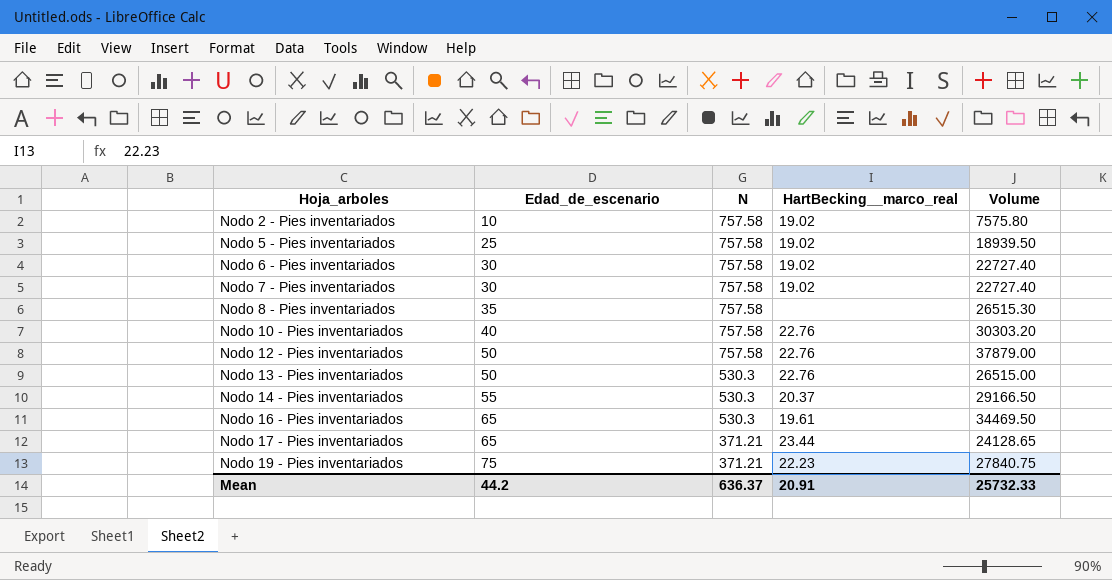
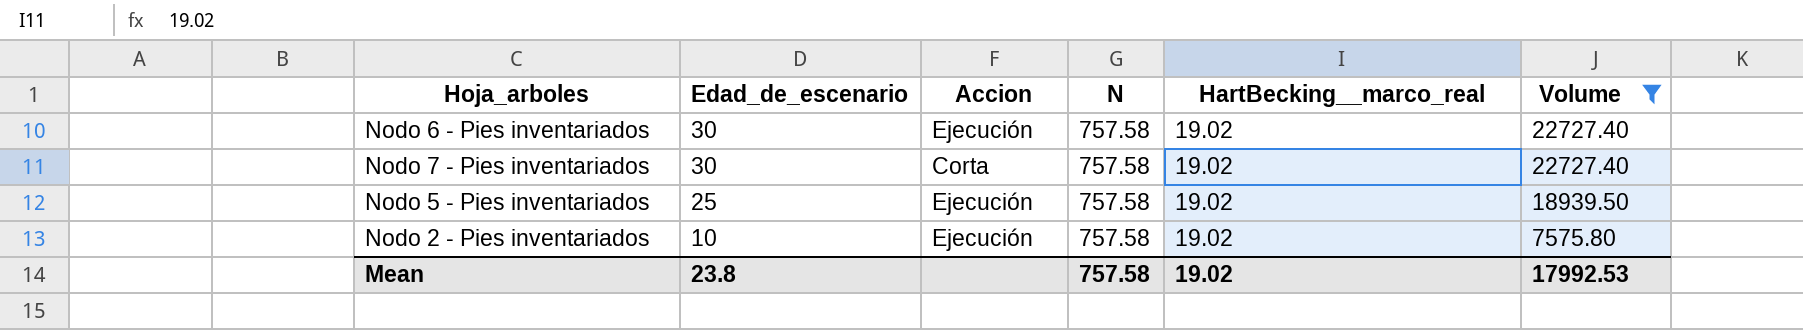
filter: none -> Volume <= 22727.40
row order: Hoja_arboles ascending -> Edad_de_escenario descending
column Accion | position: none -> 3
Mean | Edad_de_escenario: 44.2 -> 23.8
Mean | N: 636.37 -> 757.58
Mean | HartBecking__marco_real: 20.91 -> 19.02
Mean | Volume: 25732.33 -> 17992.53

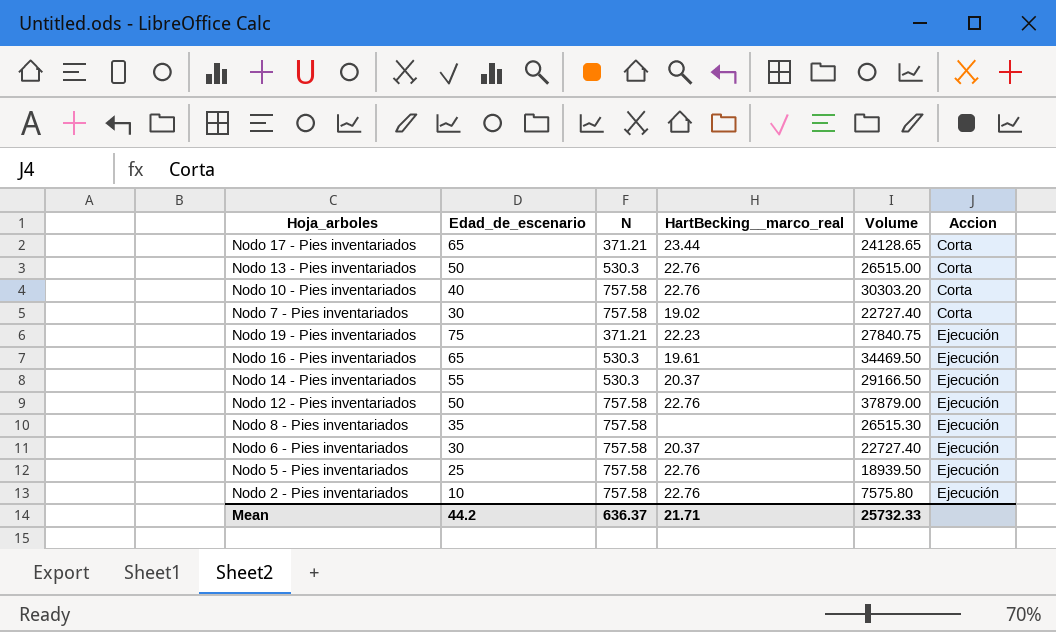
filter: Volume <= 22727.40 -> none
row order: Edad_de_escenario descending -> Accion ascending
column Accion | position: 3 -> 6
Nodo 6 - Pies inventariados | HartBecking__marco_real: 19.02 -> 20.37
Nodo 5 - Pies inventariados | HartBecking__marco_real: 19.02 -> 22.76
Nodo 2 - Pies inventariados | HartBecking__marco_real: 19.02 -> 22.76
Mean | Edad_de_escenario: 23.8 -> 44.2
Mean | N: 757.58 -> 636.37
Mean | HartBecking__marco_real: 19.02 -> 21.71
Mean | Volume: 17992.53 -> 25732.33

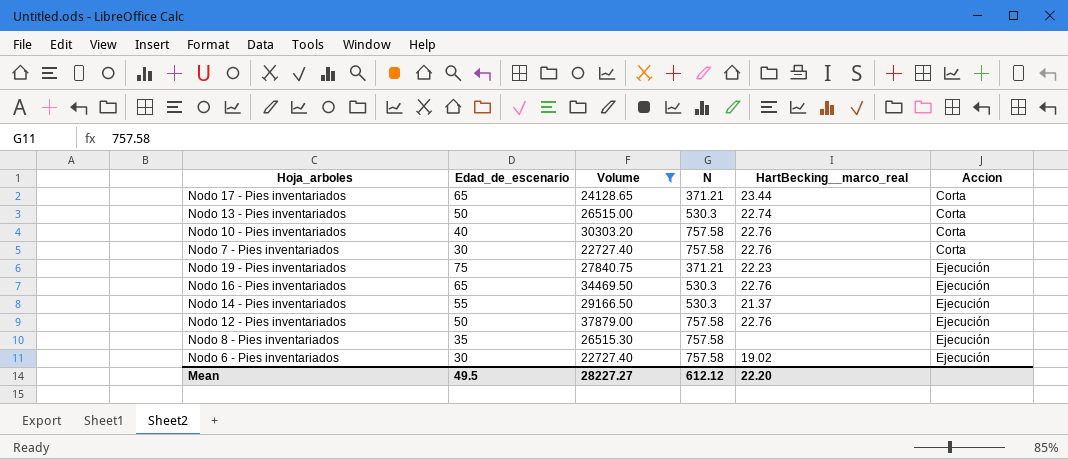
filter: none -> Volume >= 22727.40
column Volume | position: 5 -> 3
Nodo 13 - Pies inventariados | HartBecking__marco_real: 22.76 -> 22.74
Nodo 7 - Pies inventariados | HartBecking__marco_real: 19.02 -> 22.76
Nodo 16 - Pies inventariados | HartBecking__marco_real: 19.61 -> 22.76
Nodo 14 - Pies inventariados | HartBecking__marco_real: 20.37 -> 21.37
Nodo 6 - Pies inventariados | HartBecking__marco_real: 20.37 -> 19.02
Mean | Edad_de_escenario: 44.2 -> 49.5
Mean | Volume: 25732.33 -> 28227.27
Mean | N: 636.37 -> 612.12
Mean | HartBecking__marco_real: 21.71 -> 22.20

